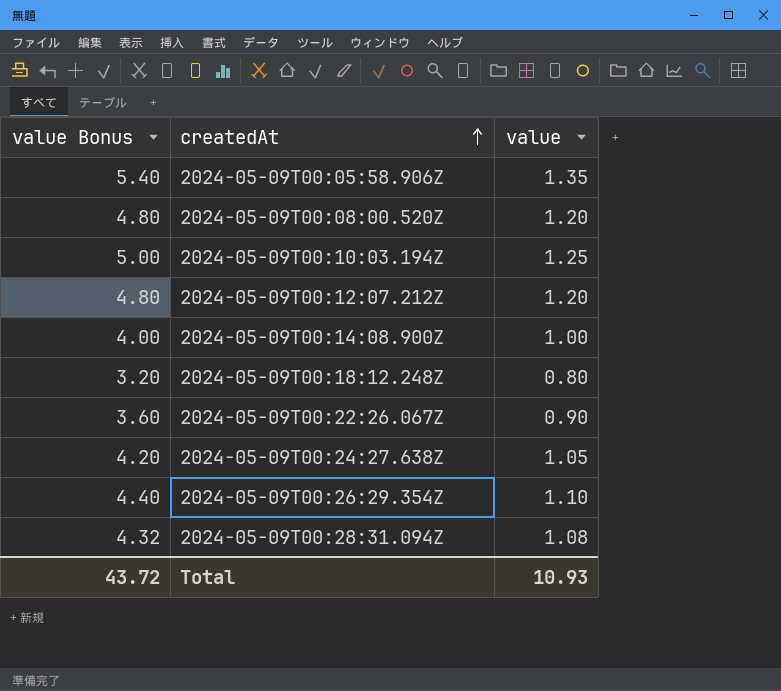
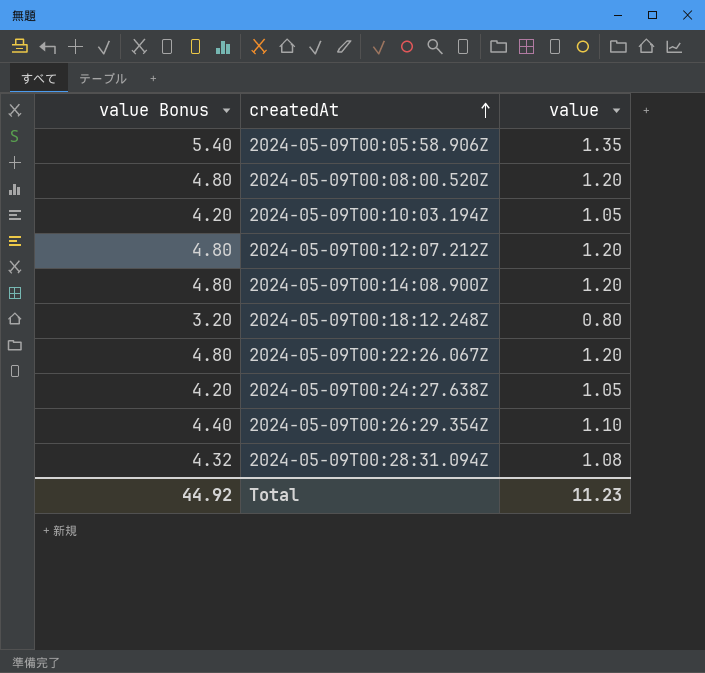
2024-05-09T00:10:03.194Z | value Bonus: 5.00 -> 4.20
2024-05-09T00:10:03.194Z | value: 1.25 -> 1.05
2024-05-09T00:14:08.900Z | value Bonus: 4.00 -> 4.80
2024-05-09T00:14:08.900Z | value: 1.00 -> 1.20
2024-05-09T00:22:26.067Z | value Bonus: 3.60 -> 4.80
2024-05-09T00:22:26.067Z | value: 0.90 -> 1.20
Total | value Bonus: 43.72 -> 44.92
Total | value: 10.93 -> 11.23

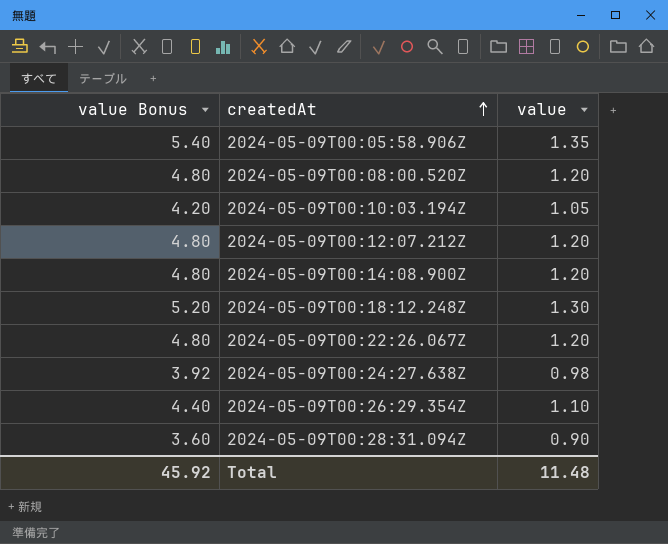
2024-05-09T00:18:12.248Z | value Bonus: 3.20 -> 5.20
2024-05-09T00:18:12.248Z | value: 0.80 -> 1.30
2024-05-09T00:24:27.638Z | value Bonus: 4.20 -> 3.92
2024-05-09T00:24:27.638Z | value: 1.05 -> 0.98
2024-05-09T00:28:31.094Z | value Bonus: 4.32 -> 3.60
2024-05-09T00:28:31.094Z | value: 1.08 -> 0.90
Total | value Bonus: 44.92 -> 45.92
Total | value: 11.23 -> 11.48

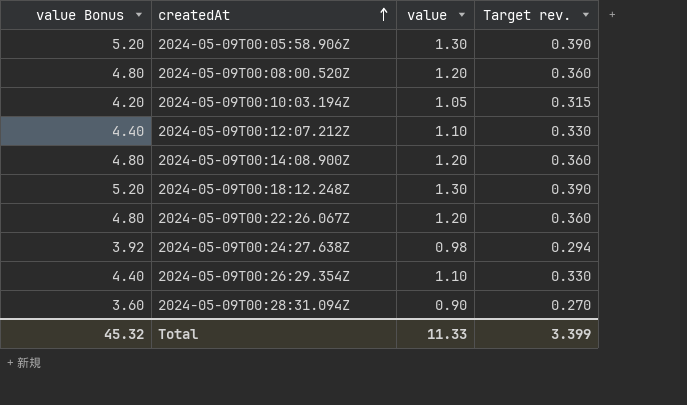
column Target rev. | formula: none -> [value] * 0.3
2024-05-09T00:05:58.906Z | value Bonus: 5.40 -> 5.20
2024-05-09T00:05:58.906Z | value: 1.35 -> 1.30
2024-05-09T00:12:07.212Z | value Bonus: 4.80 -> 4.40
2024-05-09T00:12:07.212Z | value: 1.20 -> 1.10
Total | value Bonus: 45.92 -> 45.32
Total | value: 11.48 -> 11.33

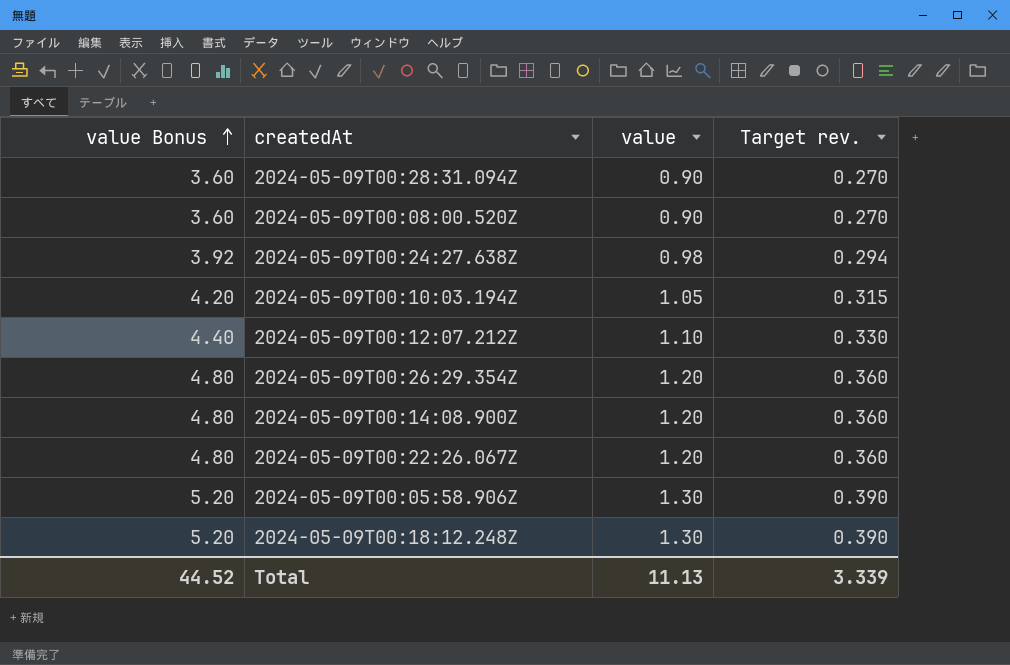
row order: createdAt ascending -> value Bonus ascending
2024-05-09T00:08:00.520Z | value Bonus: 4.80 -> 3.60
2024-05-09T00:08:00.520Z | value: 1.20 -> 0.90
2024-05-09T00:08:00.520Z | Target rev.: 0.360 -> 0.270
2024-05-09T00:26:29.354Z | value Bonus: 4.40 -> 4.80
2024-05-09T00:26:29.354Z | value: 1.10 -> 1.20
2024-05-09T00:26:29.354Z | Target rev.: 0.330 -> 0.360
Total | value Bonus: 45.32 -> 44.52
Total | value: 11.33 -> 11.13
Total | Target rev.: 3.399 -> 3.339

